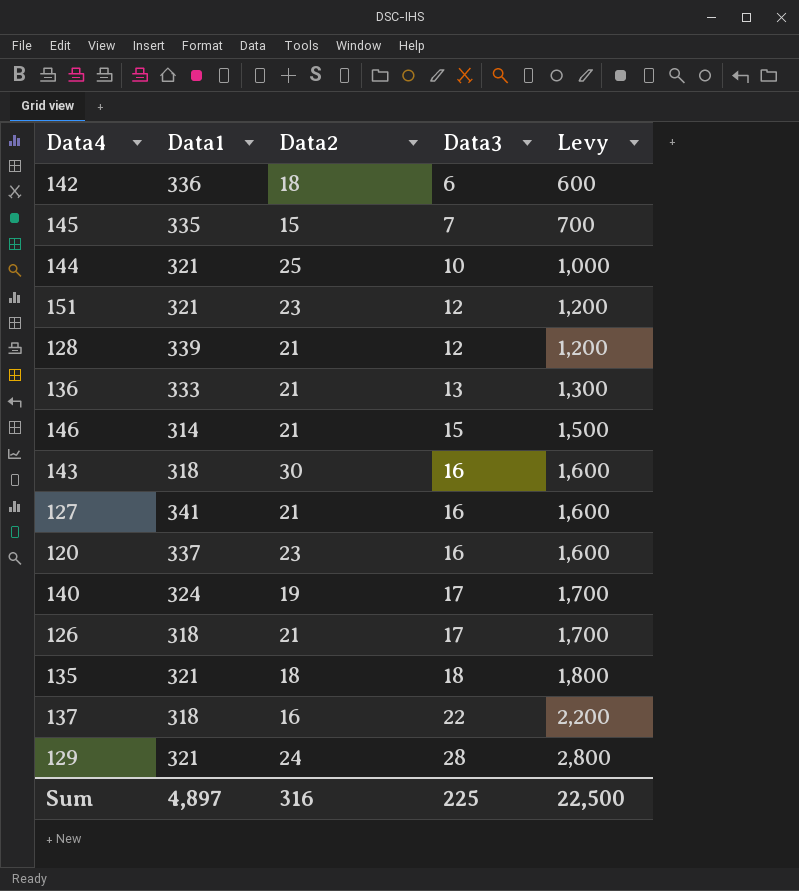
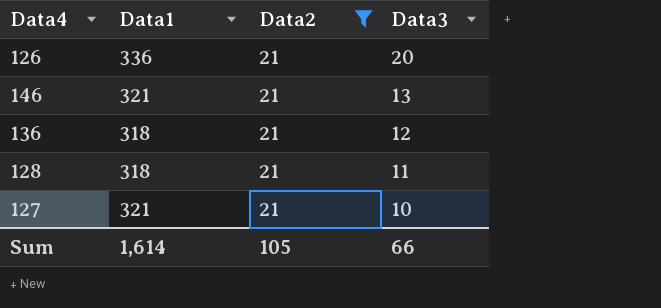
filter: none -> Data2 = 21
row order: Data3 ascending -> Data3 descending
column Levy | formula: [Data3] * 100 -> none
126 | Data1: 318 -> 336
126 | Data3: 17 -> 20
146 | Data1: 314 -> 321
146 | Data3: 15 -> 13
136 | Data1: 333 -> 318
136 | Data3: 13 -> 12
128 | Data1: 339 -> 318
128 | Data3: 12 -> 11
127 | Data1: 341 -> 321
127 | Data3: 16 -> 10
Sum | Data1: 4,897 -> 1,614
Sum | Data2: 316 -> 105
Sum | Data3: 225 -> 66

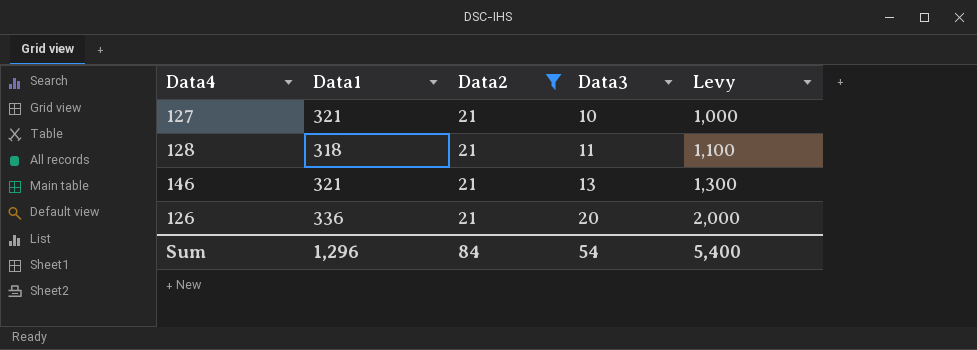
row order: Data3 descending -> Data3 ascending
column Levy | formula: none -> [Data3] * 100
row 136: 318 | 21 | 12 -> none
Sum | Data1: 1,614 -> 1,296
Sum | Data2: 105 -> 84
Sum | Data3: 66 -> 54

